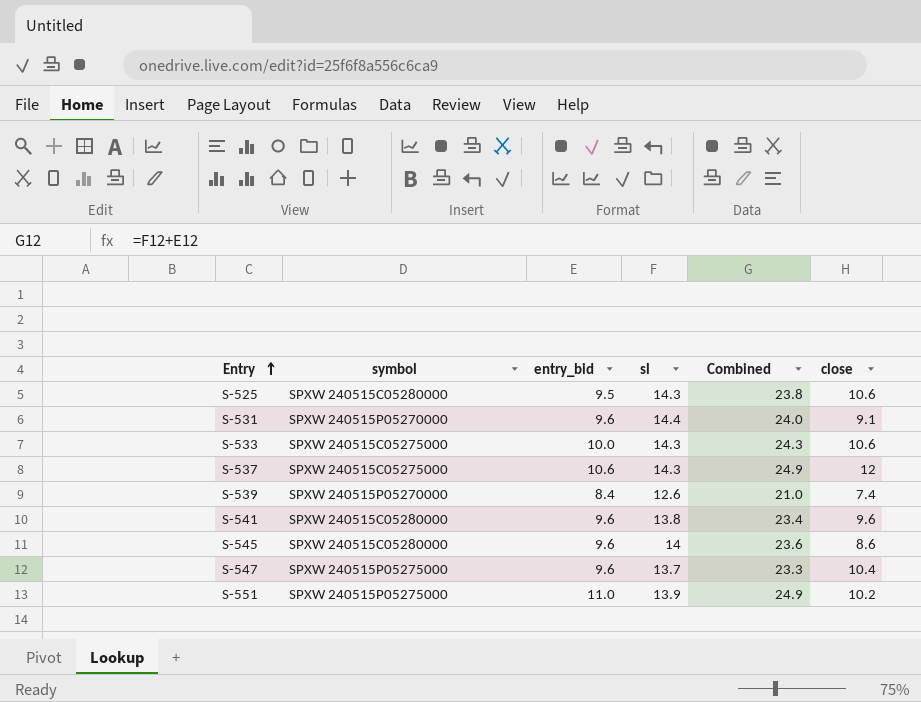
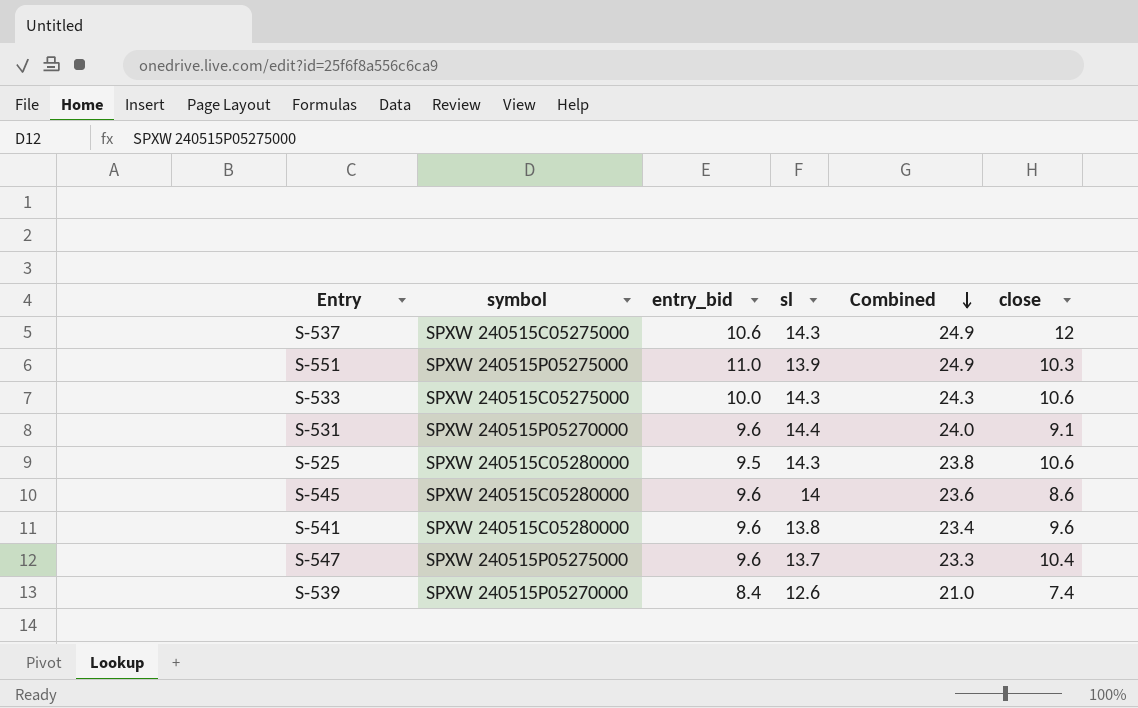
row order: Entry ascending -> Combined descending
S-551 | close: 10.2 -> 10.3

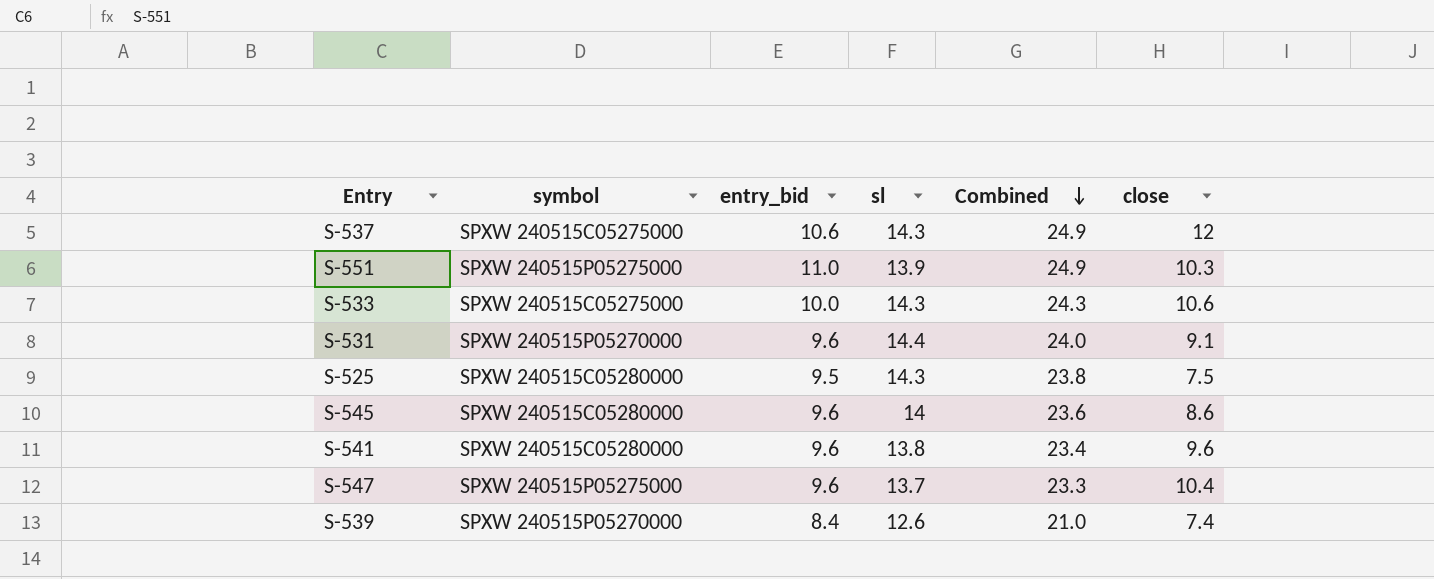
S-525 | close: 10.6 -> 7.5

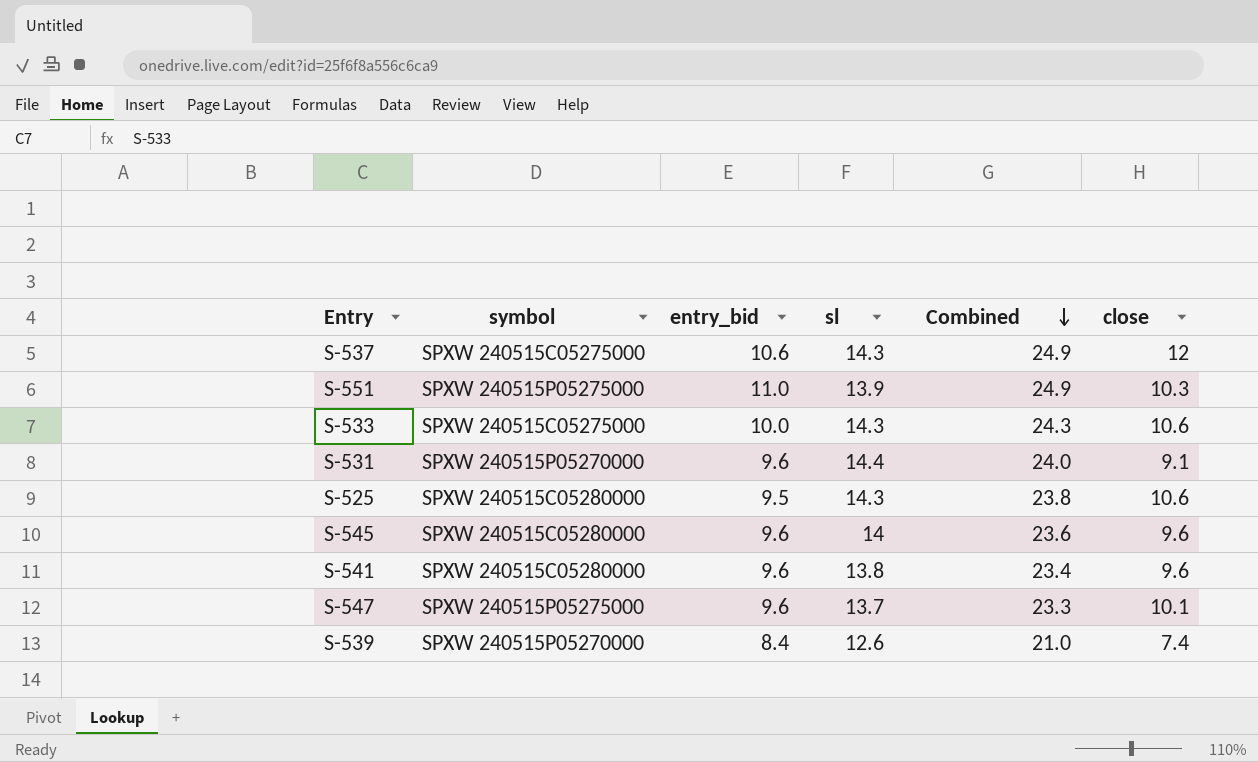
S-525 | close: 7.5 -> 10.6
S-545 | close: 8.6 -> 9.6
S-547 | close: 10.4 -> 10.1

